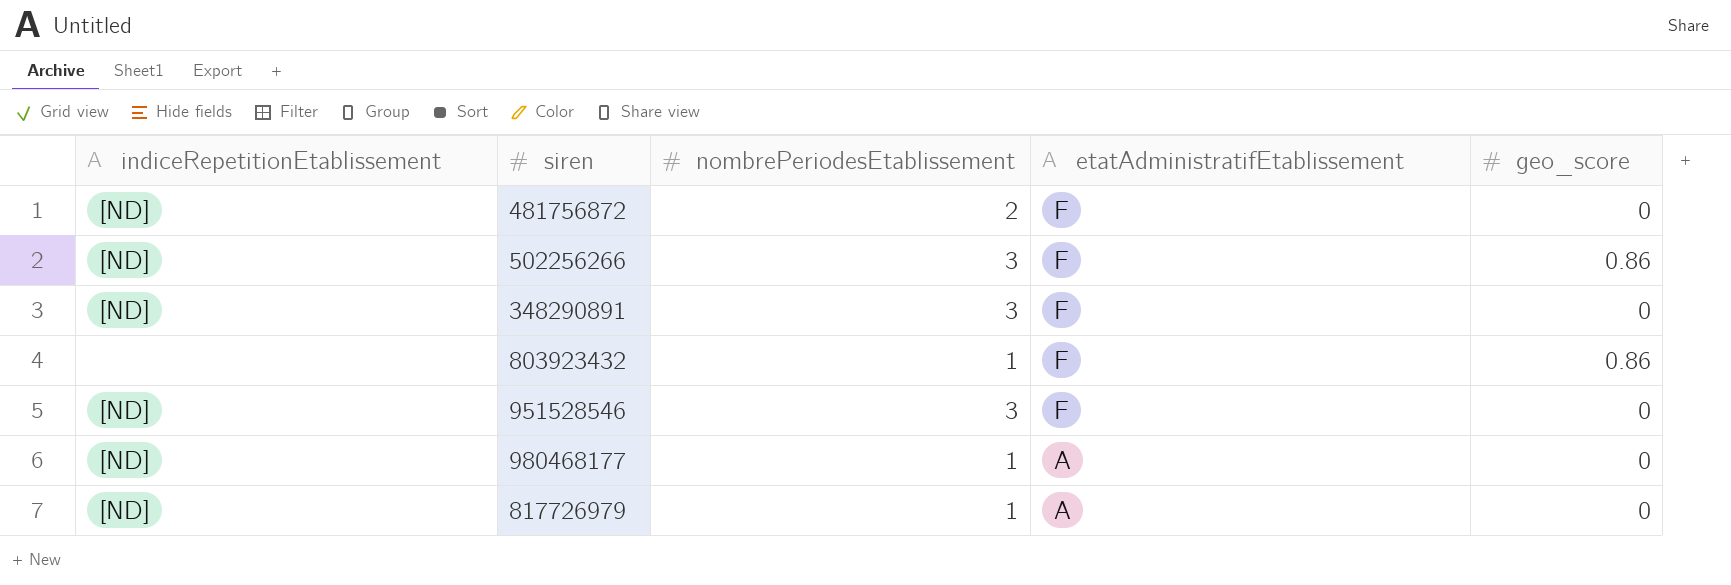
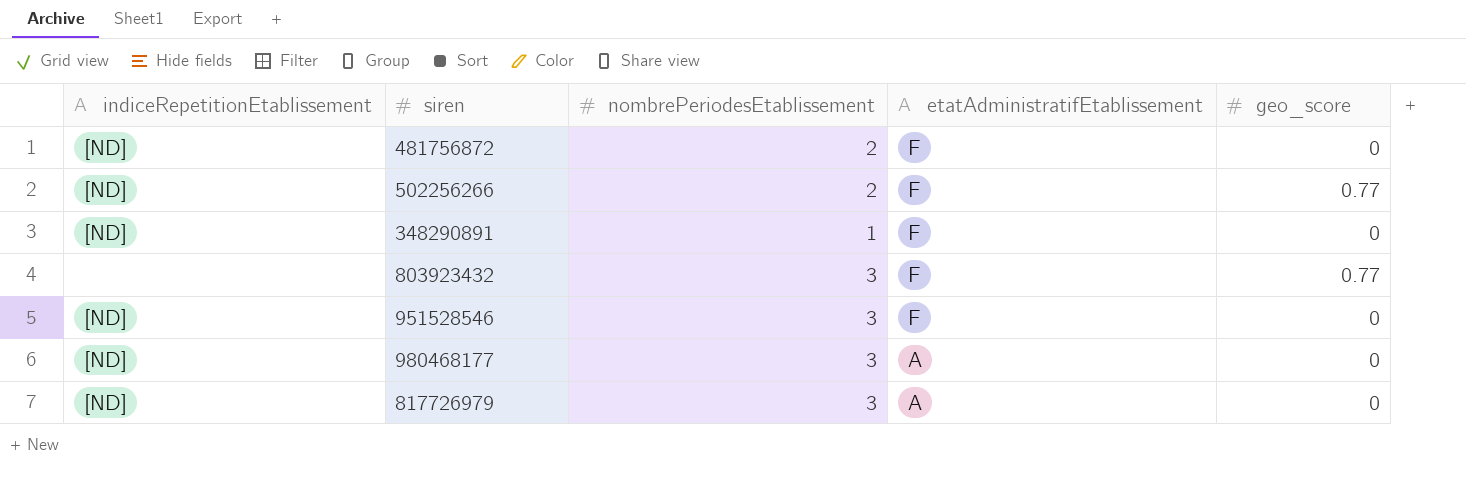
502256266 | nombrePeriodesEtablissement: 3 -> 2
502256266 | geo_score: 0.86 -> 0.77
348290891 | nombrePeriodesEtablissement: 3 -> 1
803923432 | nombrePeriodesEtablissement: 1 -> 3
803923432 | geo_score: 0.86 -> 0.77
980468177 | nombrePeriodesEtablissement: 1 -> 3
817726979 | nombrePeriodesEtablissement: 1 -> 3

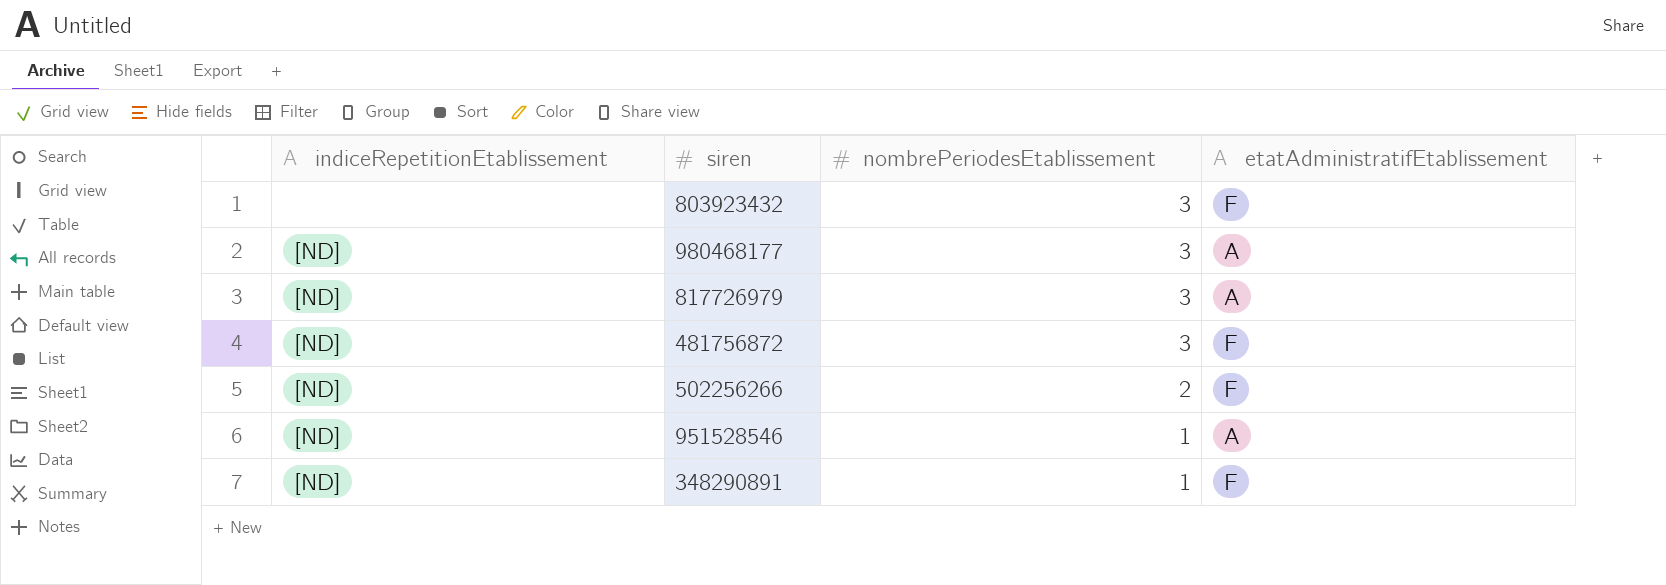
row order: etatAdministratifEtablissement descending -> nombrePeriodesEtablissement descending
column geo_score | position: 5 -> none
481756872 | nombrePeriodesEtablissement: 2 -> 3
951528546 | nombrePeriodesEtablissement: 3 -> 1
951528546 | etatAdministratifEtablissement: F -> A

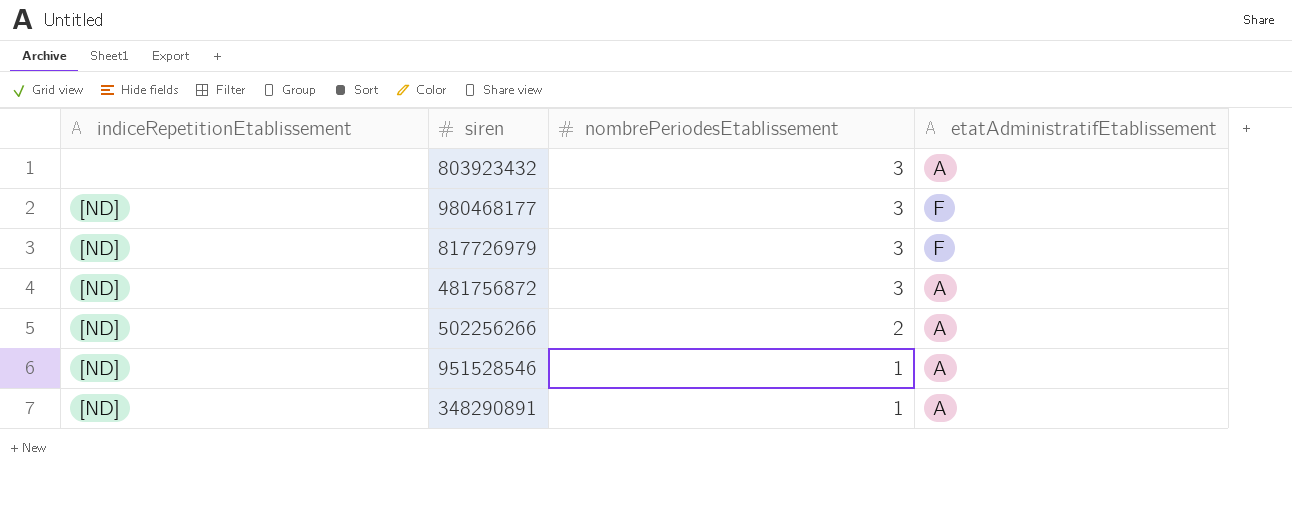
803923432 | etatAdministratifEtablissement: F -> A
980468177 | etatAdministratifEtablissement: A -> F
817726979 | etatAdministratifEtablissement: A -> F
481756872 | etatAdministratifEtablissement: F -> A
502256266 | etatAdministratifEtablissement: F -> A
348290891 | etatAdministratifEtablissement: F -> A

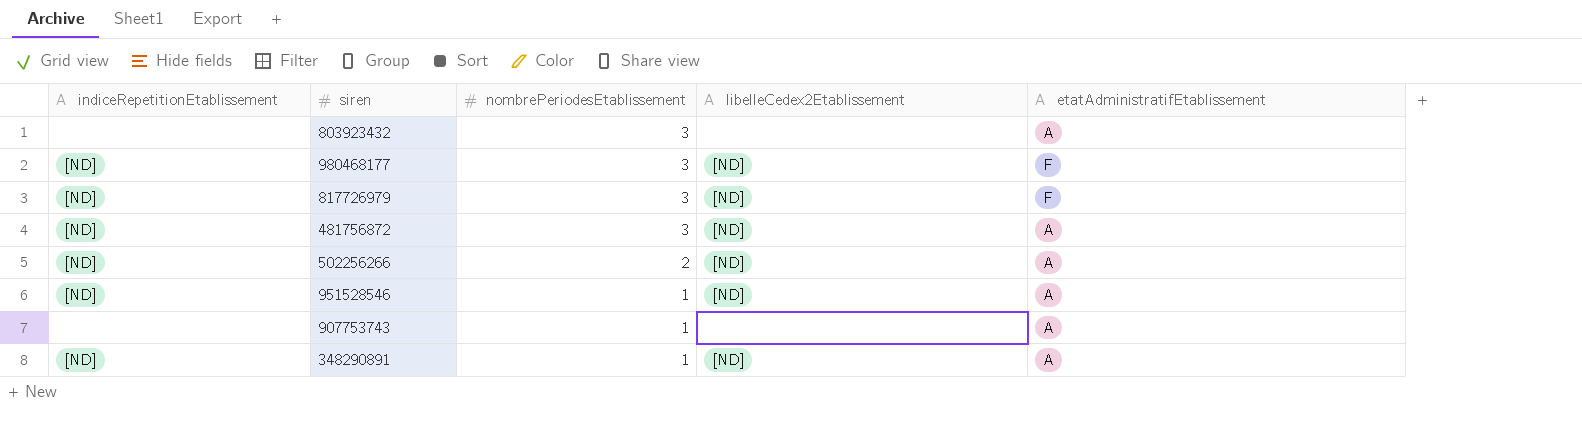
column libelleCedex2Etablissement | position: none -> 4
row 907753743: none -> none | 1 | none | A

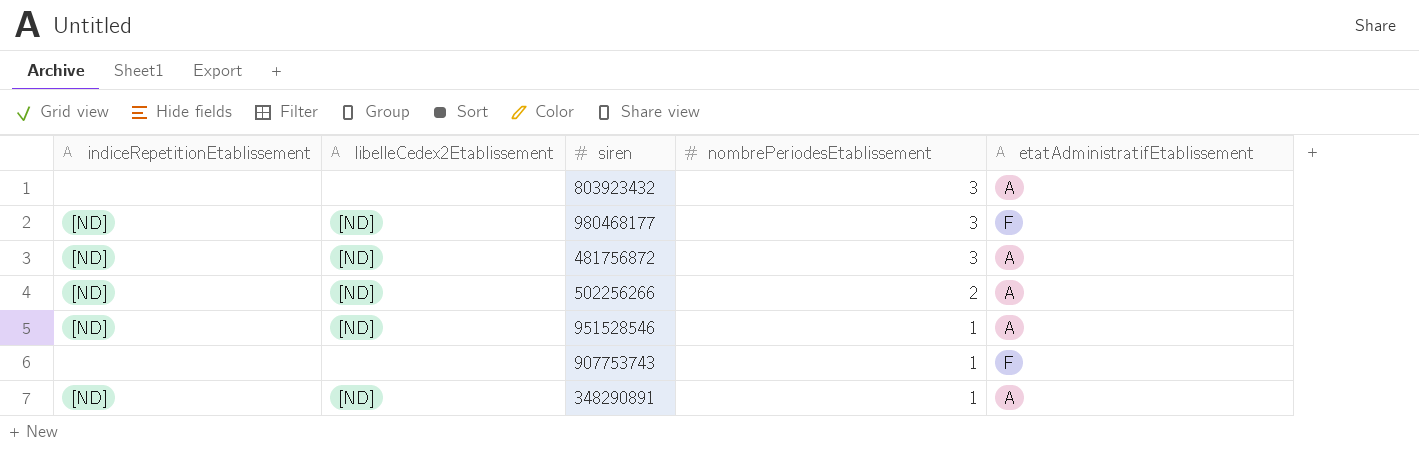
column libelleCedex2Etablissement | position: 4 -> 2
row 817726979: [ND] | 3 | [ND] | F -> none
907753743 | etatAdministratifEtablissement: A -> F

